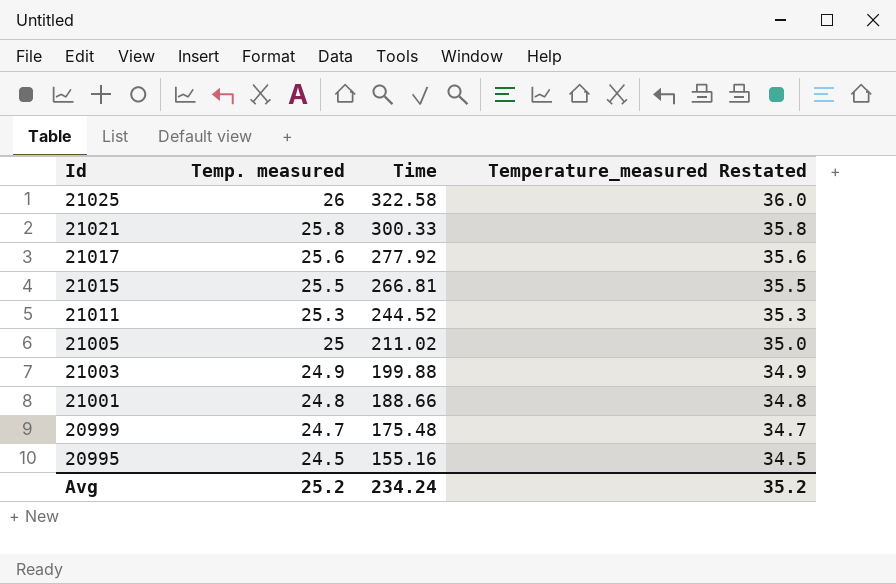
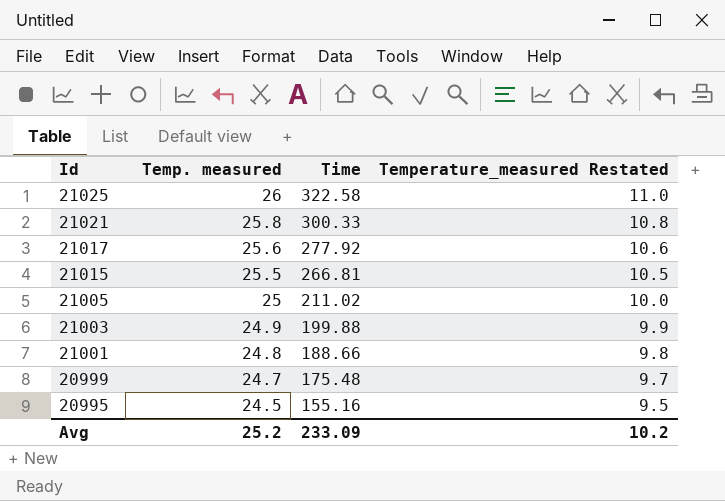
column Temperature_measured Restated | formula: [Temp. measured] + 10 -> [Temp. measured] - 15
row 21011: 25.3 | 244.52 | 35.3 -> none
Avg | Time: 234.24 -> 233.09
Avg | Temperature_measured Restated: 35.2 -> 10.2

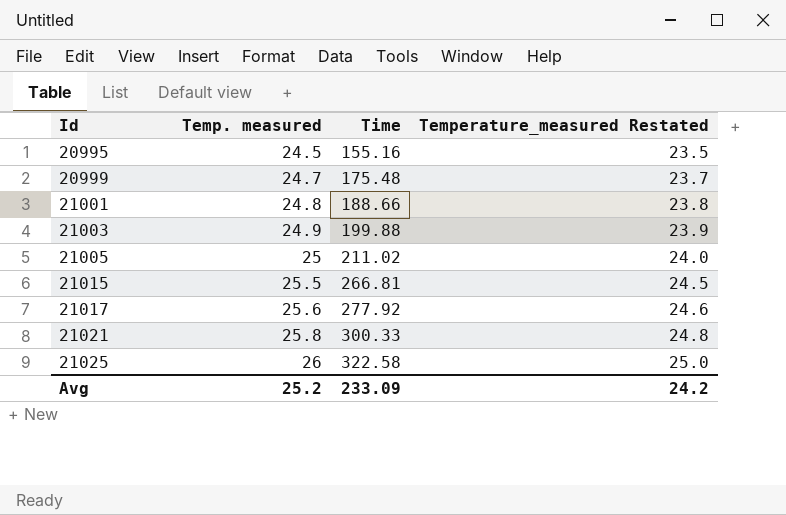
row order: Id descending -> Id ascending
column Temperature_measured Restated | formula: [Temp. measured] - 15 -> [Temp. measured] - 1
Avg | Temperature_measured Restated: 10.2 -> 24.2

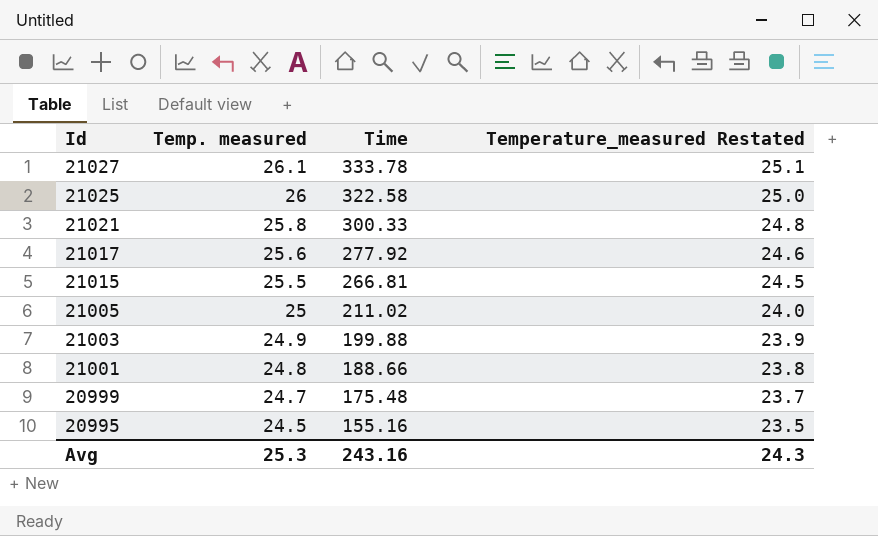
row order: Id ascending -> Id descending
row 21027: none -> 26.1 | 333.78 | 25.1
Avg | Temp. measured: 25.2 -> 25.3
Avg | Time: 233.09 -> 243.16
Avg | Temperature_measured Restated: 24.2 -> 24.3

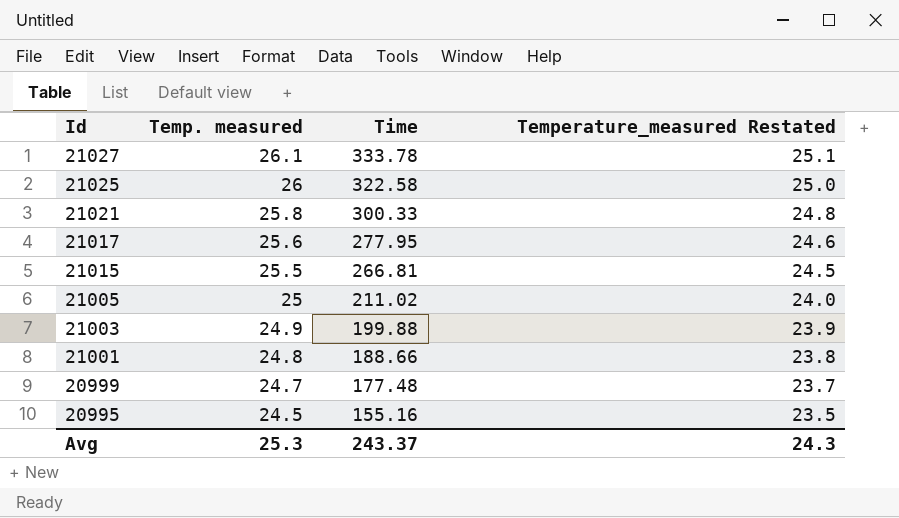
21017 | Time: 277.92 -> 277.95
20999 | Time: 175.48 -> 177.48
Avg | Time: 243.16 -> 243.37

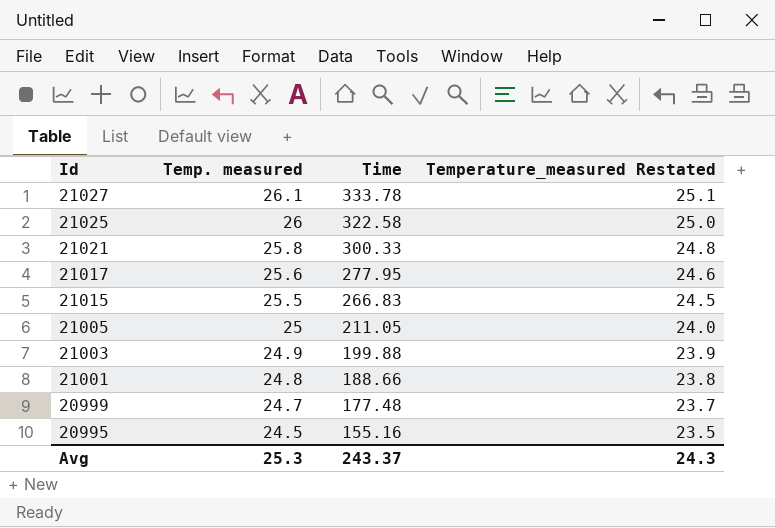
21015 | Time: 266.81 -> 266.83
21005 | Time: 211.02 -> 211.05

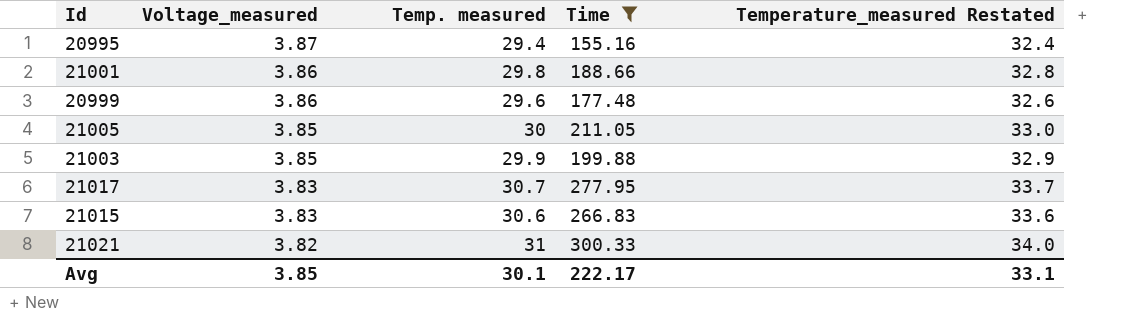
filter: none -> Time <= 300.33
row order: Id descending -> Voltage_measured descending
column Voltage_measured | position: none -> 2
column Temperature_measured Restated | formula: [Temp. measured] - 1 -> [Temp. measured] + 3
20995 | Temp. measured: 24.5 -> 29.4
21001 | Temp. measured: 24.8 -> 29.8
20999 | Temp. measured: 24.7 -> 29.6
21005 | Temp. measured: 25 -> 30
21003 | Temp. measured: 24.9 -> 29.9
21017 | Temp. measured: 25.6 -> 30.7
21015 | Temp. measured: 25.5 -> 30.6
21021 | Temp. measured: 25.8 -> 31
Avg | Temp. measured: 25.3 -> 30.1
Avg | Time: 243.37 -> 222.17
Avg | Temperature_measured Restated: 24.3 -> 33.1

